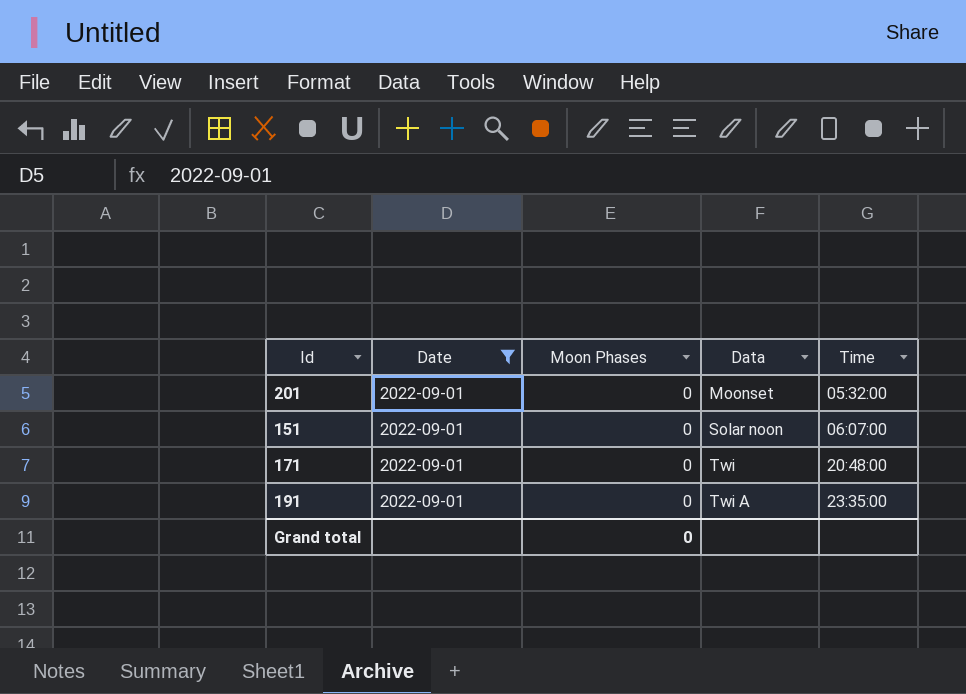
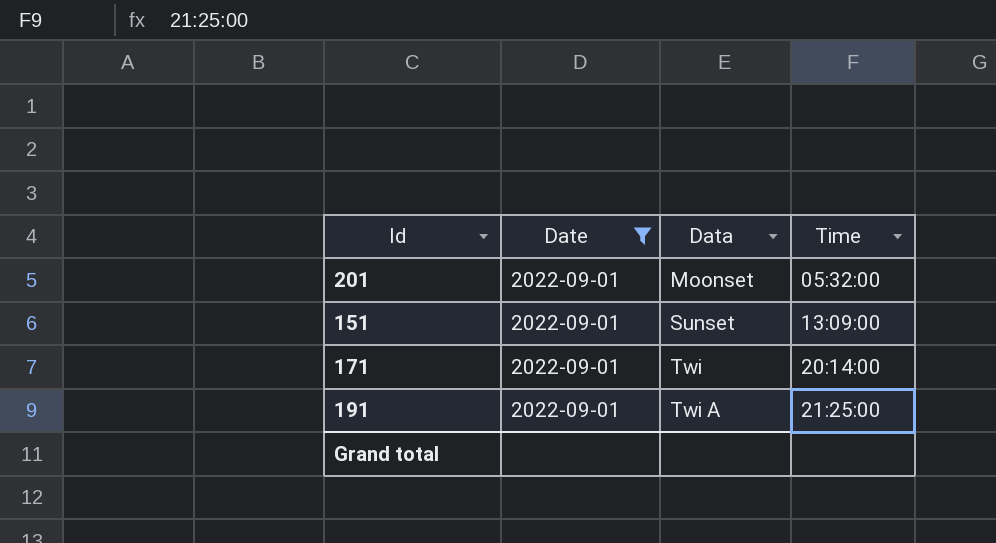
column Moon Phases | position: 3 -> none
151 | Data: Solar noon -> Sunset
151 | Time: 06:07:00 -> 13:09:00
171 | Time: 20:48:00 -> 20:14:00
191 | Time: 23:35:00 -> 21:25:00

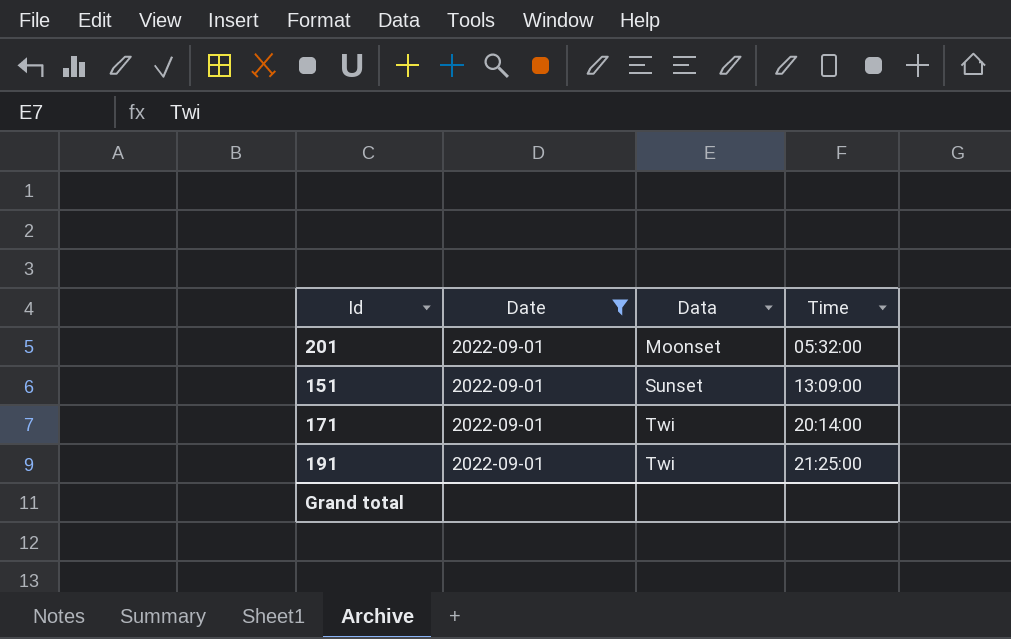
191 | Data: Twi A -> Twi

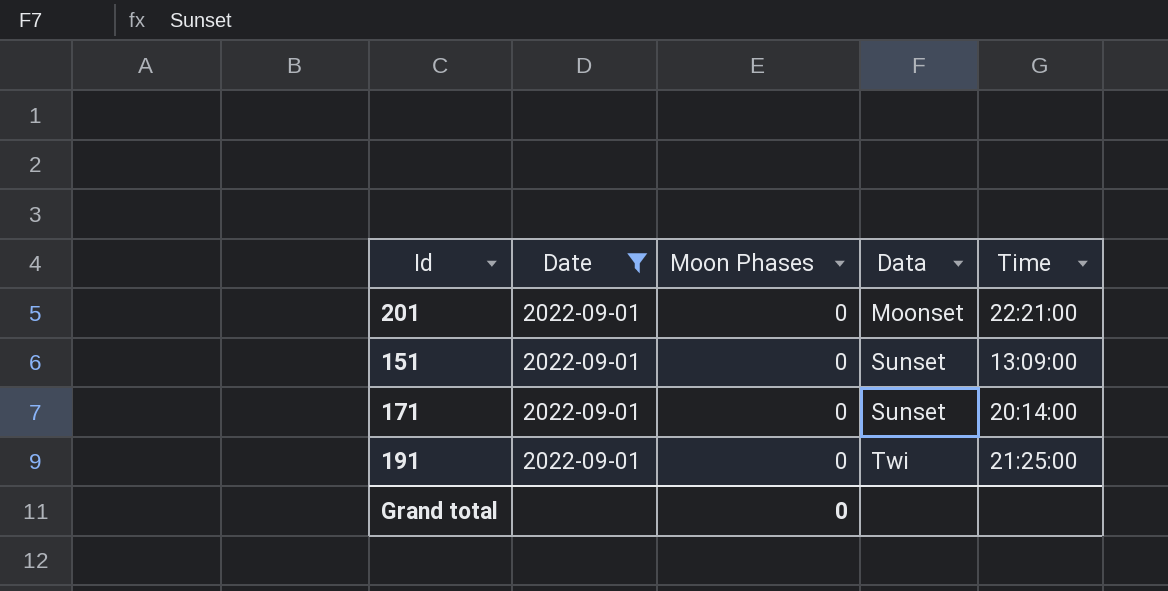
column Moon Phases | position: none -> 3
201 | Time: 05:32:00 -> 22:21:00
171 | Data: Twi -> Sunset

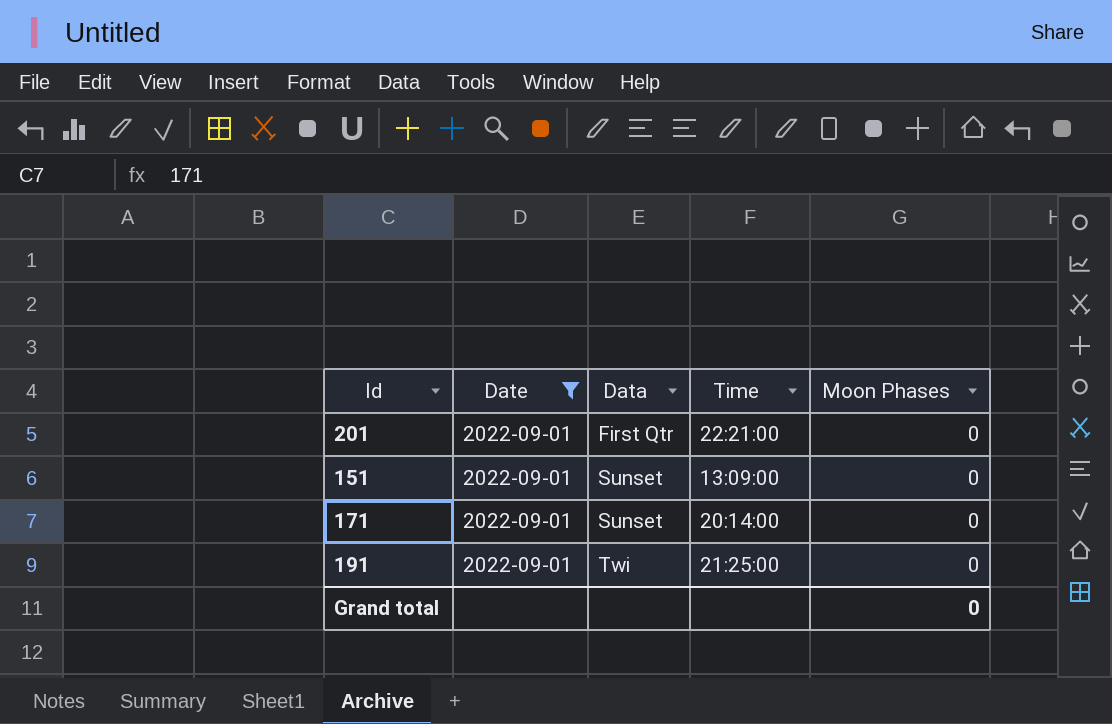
column Moon Phases | position: 3 -> 5
201 | Data: Moonset -> First Qtr

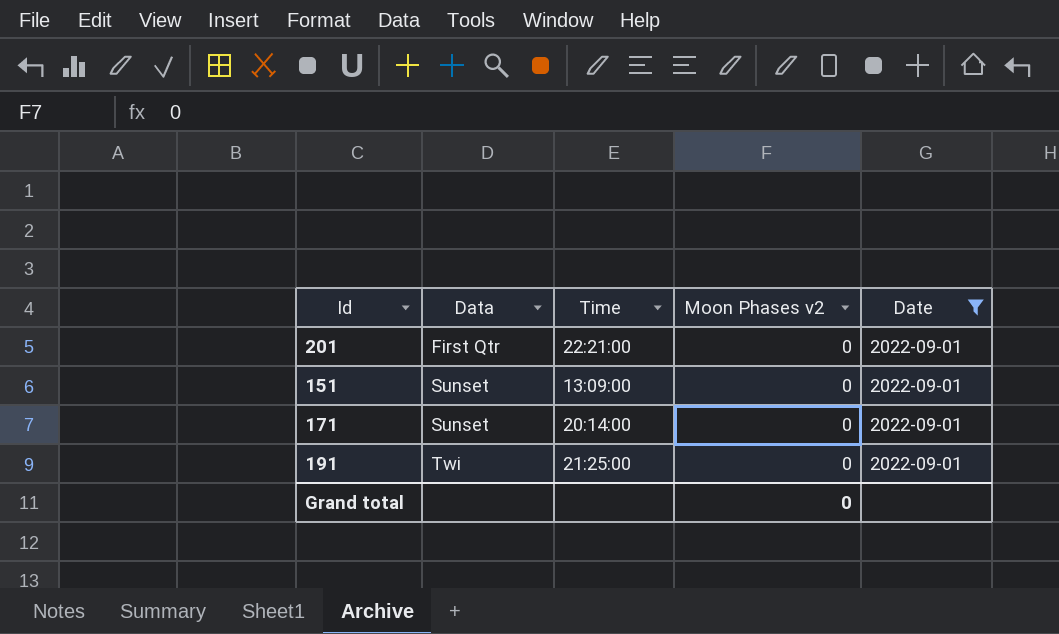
column name: Moon Phases -> Moon Phases v2
column Date | position: 2 -> 5

